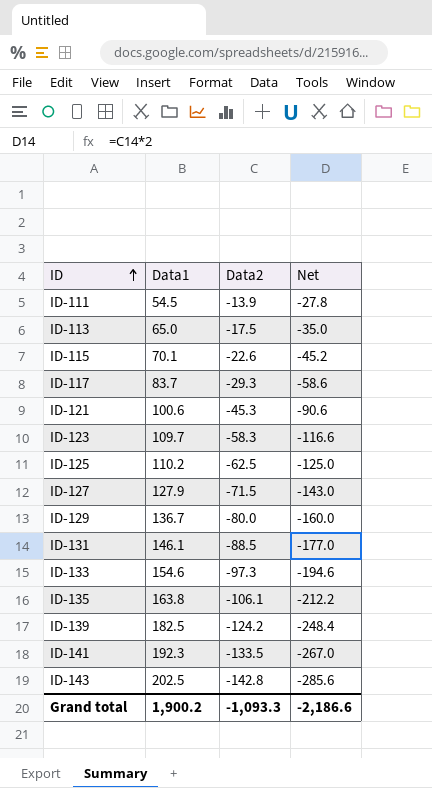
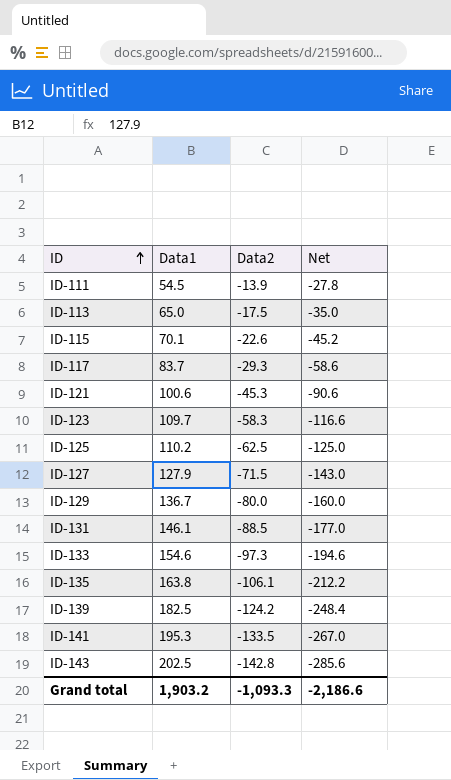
ID-141 | Data1: 192.3 -> 195.3
Grand total | Data1: 1,900.2 -> 1,903.2

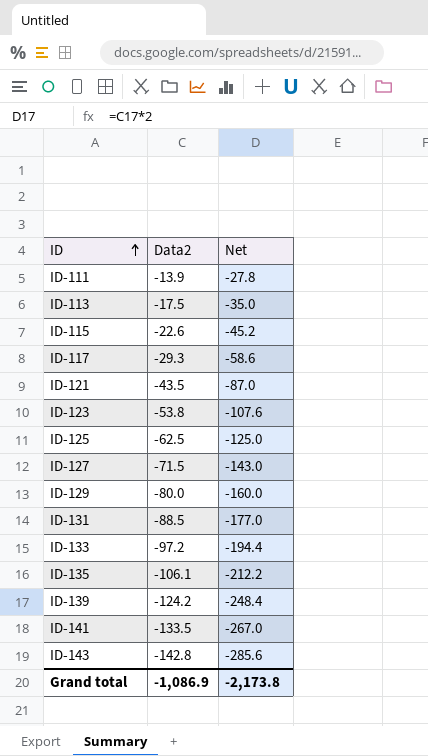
column Data1 | position: 2 -> none
ID-121 | Data2: -45.3 -> -43.5
ID-121 | Net: -90.6 -> -87.0
ID-123 | Data2: -58.3 -> -53.8
ID-123 | Net: -116.6 -> -107.6
ID-133 | Data2: -97.3 -> -97.2
ID-133 | Net: -194.6 -> -194.4
Grand total | Data2: -1,093.3 -> -1,086.9
Grand total | Net: -2,186.6 -> -2,173.8

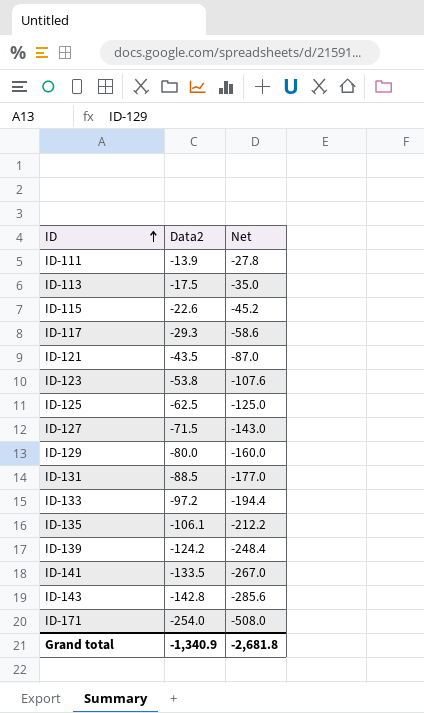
row ID-171: none -> -254.0 | -508.0
Grand total | Data2: -1,086.9 -> -1,340.9
Grand total | Net: -2,173.8 -> -2,681.8

